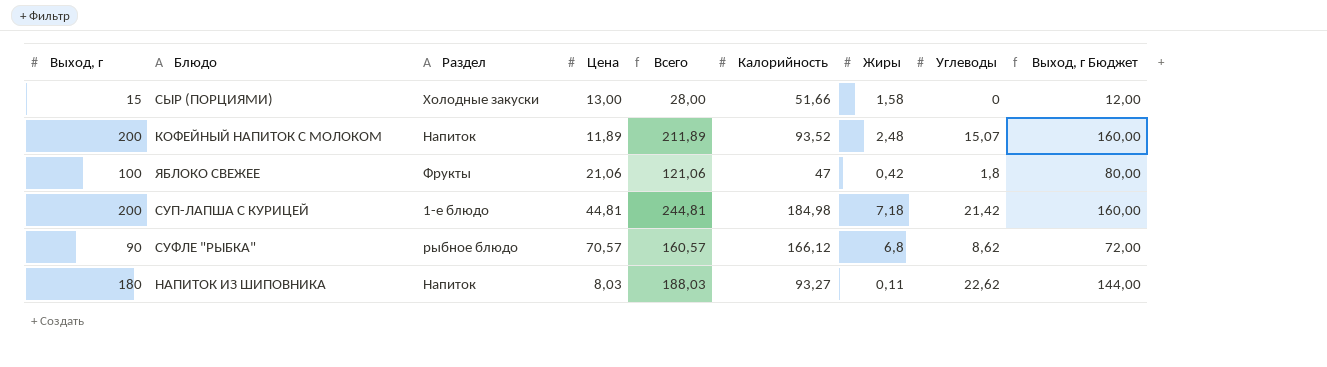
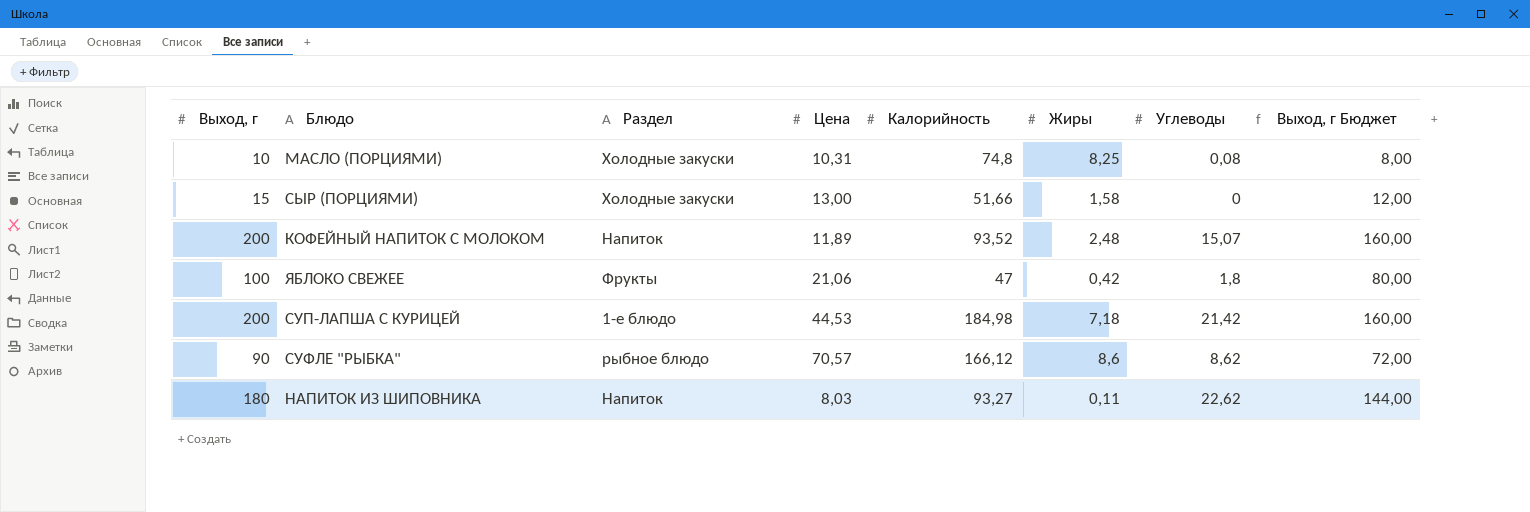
column Всего | formula: [Выход, г] + [Цена] -> none
row МАСЛО (ПОРЦИЯМИ): none -> 10 | Холодные закуски | 10,31 | 74,8 | 8,25 | 0,08 | 8,00
СУП-ЛАПША С КУРИЦЕЙ | Цена: 44,81 -> 44,53
СУФЛЕ "РЫБКА" | Жиры: 6,8 -> 8,6

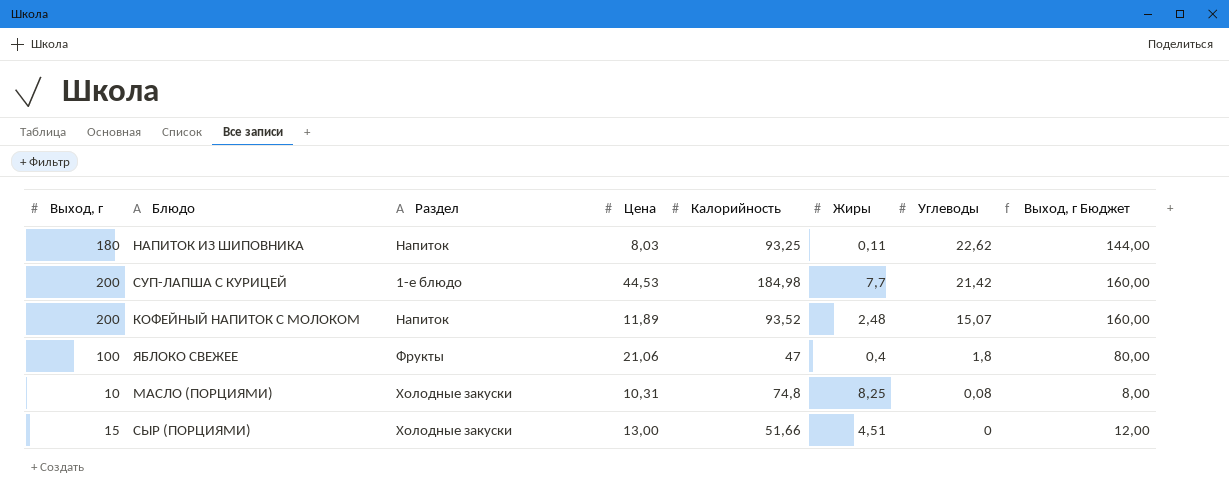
row order: none -> Углеводы descending
row СУФЛЕ "РЫБКА": 90 | рыбное блюдо | 70,57 | 166,12 | 8,6 | 8,62 | 72,00 -> none
НАПИТОК ИЗ ШИПОВНИКА | Калорийность: 93,27 -> 93,25
СУП-ЛАПША С КУРИЦЕЙ | Жиры: 7,18 -> 7,7
ЯБЛОКО СВЕЖЕЕ | Жиры: 0,42 -> 0,4
СЫР (ПОРЦИЯМИ) | Жиры: 1,58 -> 4,51

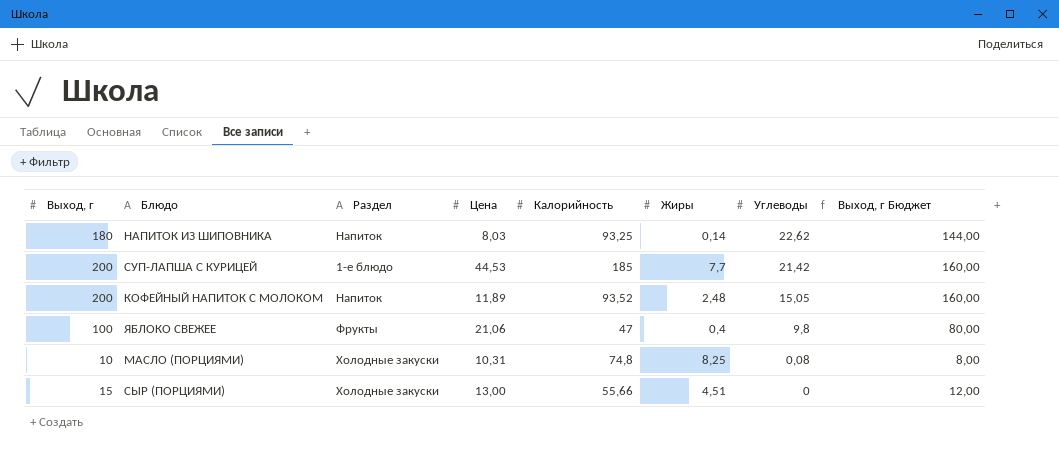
НАПИТОК ИЗ ШИПОВНИКА | Жиры: 0,11 -> 0,14
СУП-ЛАПША С КУРИЦЕЙ | Калорийность: 184,98 -> 185
КОФЕЙНЫЙ НАПИТОК С МОЛОКОМ | Углеводы: 15,07 -> 15,05
ЯБЛОКО СВЕЖЕЕ | Углеводы: 1,8 -> 9,8
СЫР (ПОРЦИЯМИ) | Калорийность: 51,66 -> 55,66

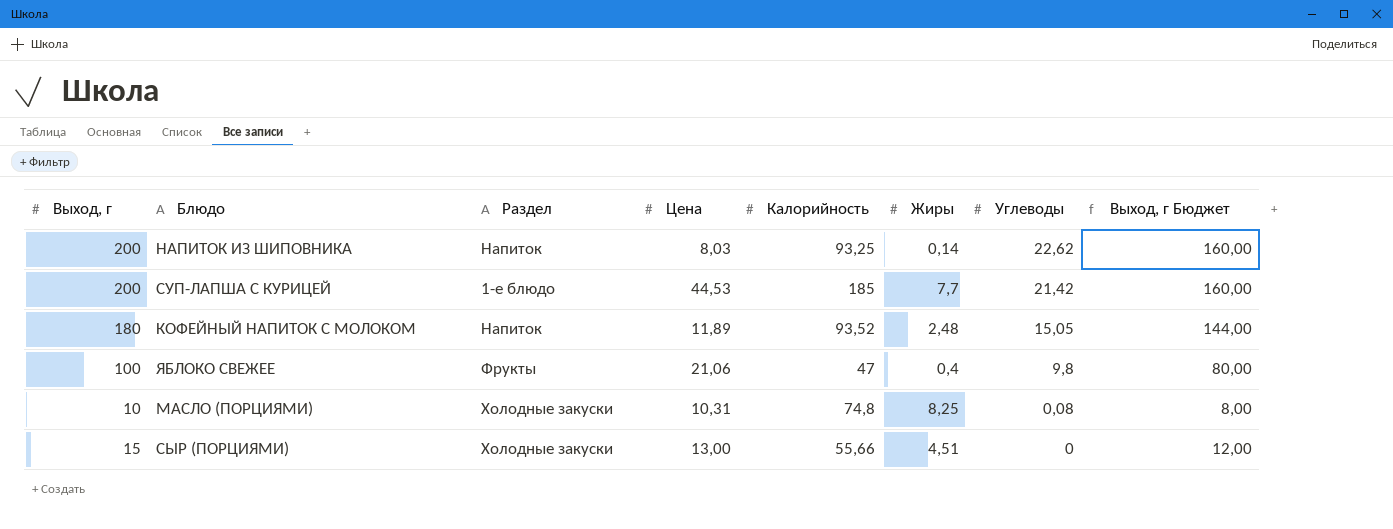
НАПИТОК ИЗ ШИПОВНИКА | Выход, г: 180 -> 200
НАПИТОК ИЗ ШИПОВНИКА | Выход, г Бюджет: 144,00 -> 160,00
КОФЕЙНЫЙ НАПИТОК С МОЛОКОМ | Выход, г: 200 -> 180
КОФЕЙНЫЙ НАПИТОК С МОЛОКОМ | Выход, г Бюджет: 160,00 -> 144,00

